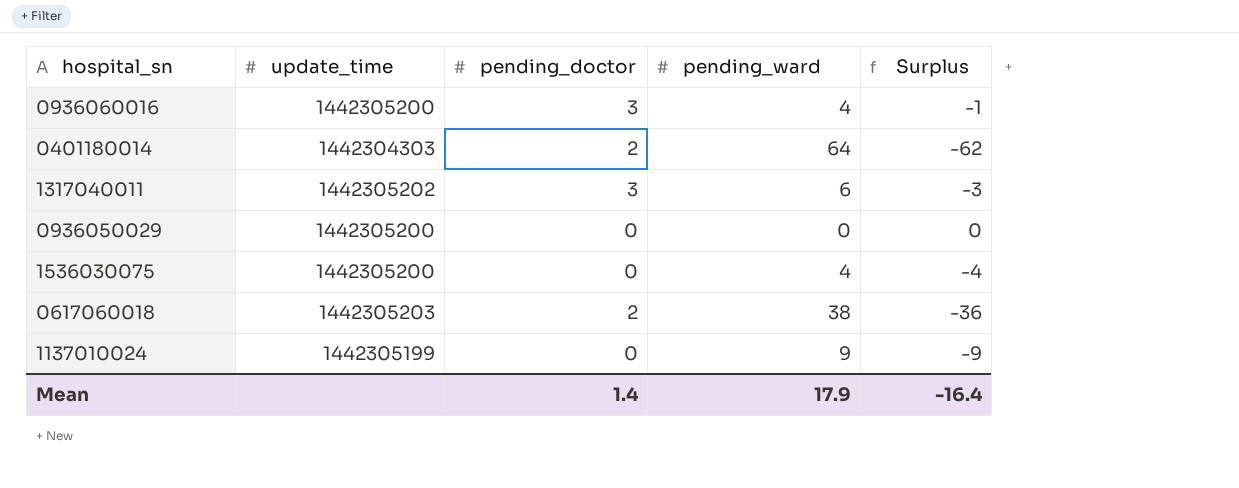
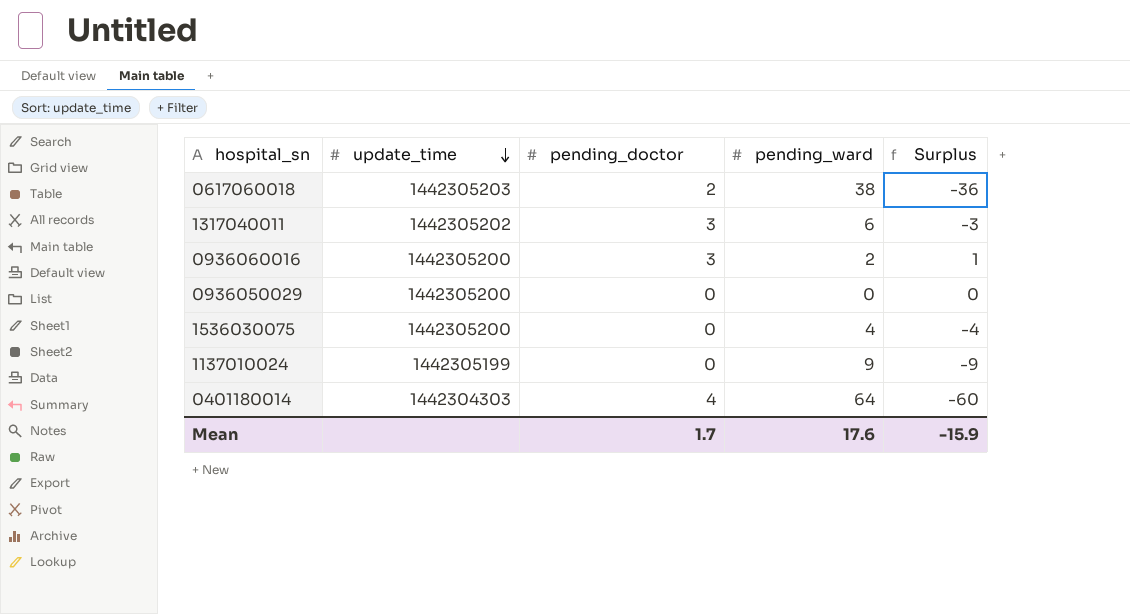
row order: none -> update_time descending
0936060016 | pending_ward: 4 -> 2
0936060016 | Surplus: -1 -> 1
0401180014 | pending_doctor: 2 -> 4
0401180014 | Surplus: -62 -> -60
Mean | pending_doctor: 1.4 -> 1.7
Mean | pending_ward: 17.9 -> 17.6
Mean | Surplus: -16.4 -> -15.9

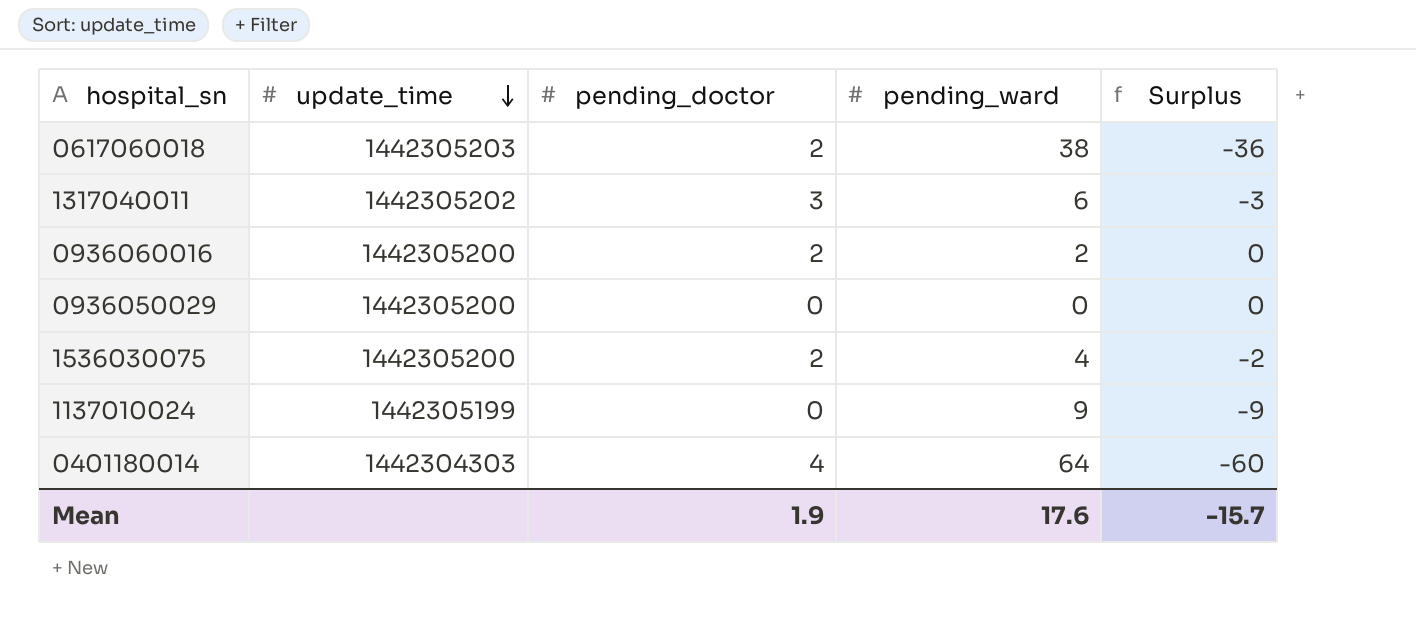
0936060016 | pending_doctor: 3 -> 2
0936060016 | Surplus: 1 -> 0
1536030075 | pending_doctor: 0 -> 2
1536030075 | Surplus: -4 -> -2
Mean | pending_doctor: 1.7 -> 1.9
Mean | Surplus: -15.9 -> -15.7

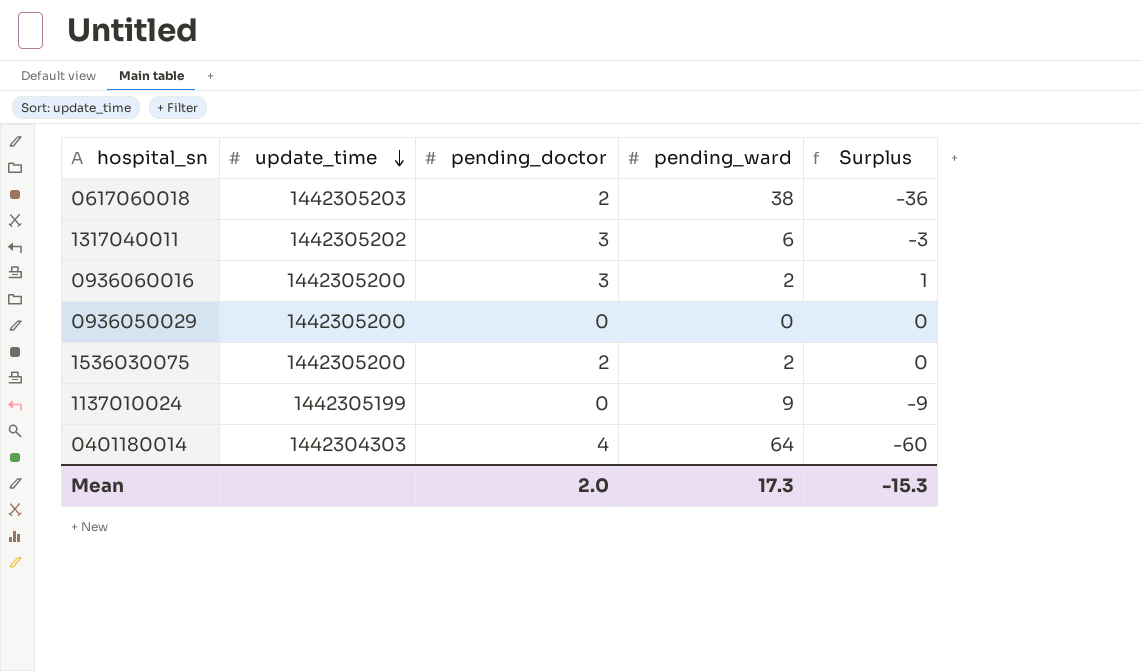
0936060016 | pending_doctor: 2 -> 3
0936060016 | Surplus: 0 -> 1
1536030075 | pending_ward: 4 -> 2
1536030075 | Surplus: -2 -> 0
Mean | pending_doctor: 1.9 -> 2.0
Mean | pending_ward: 17.6 -> 17.3
Mean | Surplus: -15.7 -> -15.3

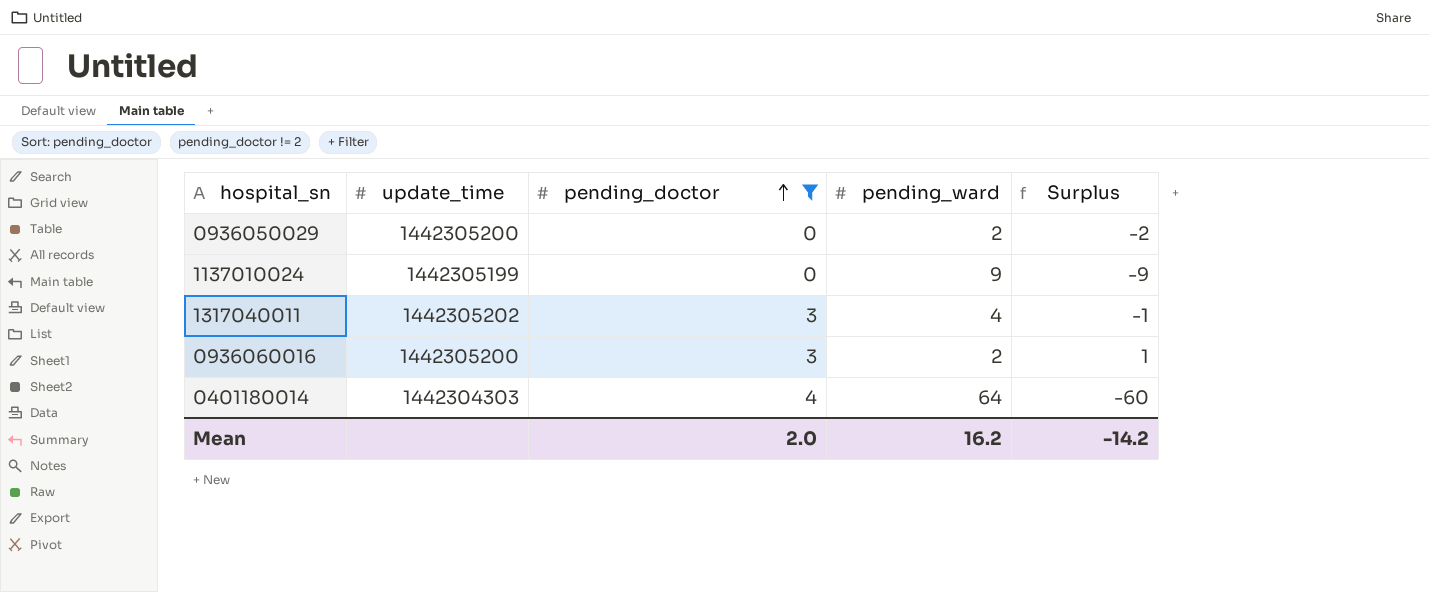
filter: none -> pending_doctor != 2
row order: update_time descending -> pending_doctor ascending
0936050029 | pending_ward: 0 -> 2
0936050029 | Surplus: 0 -> -2
1317040011 | pending_ward: 6 -> 4
1317040011 | Surplus: -3 -> -1
Mean | pending_ward: 17.3 -> 16.2
Mean | Surplus: -15.3 -> -14.2

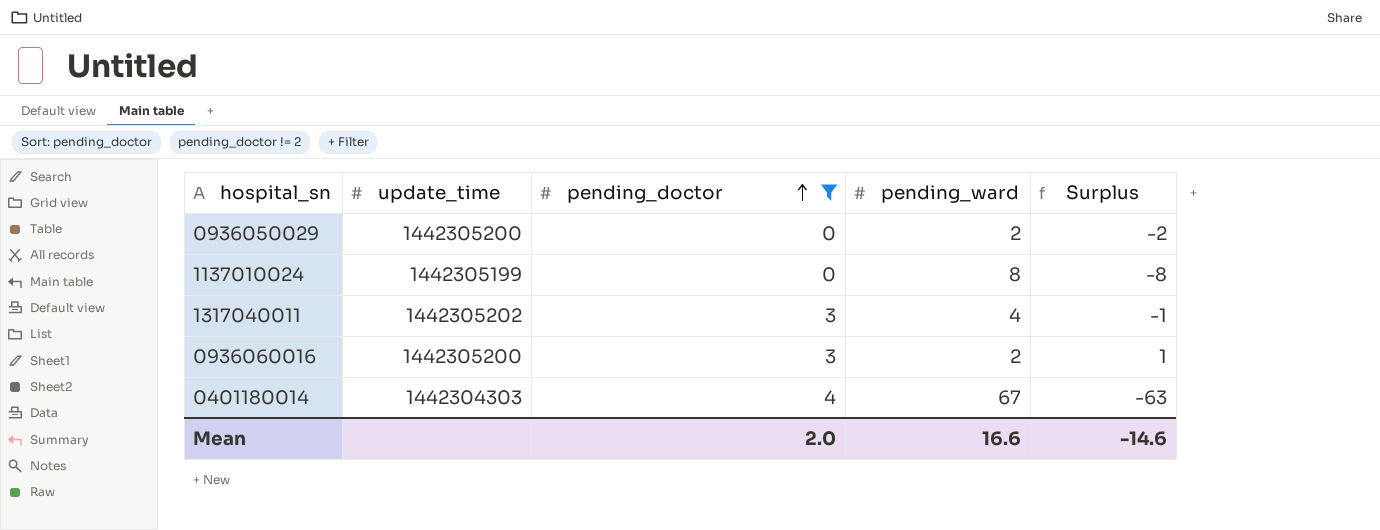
1137010024 | pending_ward: 9 -> 8
1137010024 | Surplus: -9 -> -8
0401180014 | pending_ward: 64 -> 67
0401180014 | Surplus: -60 -> -63
Mean | pending_ward: 16.2 -> 16.6
Mean | Surplus: -14.2 -> -14.6

